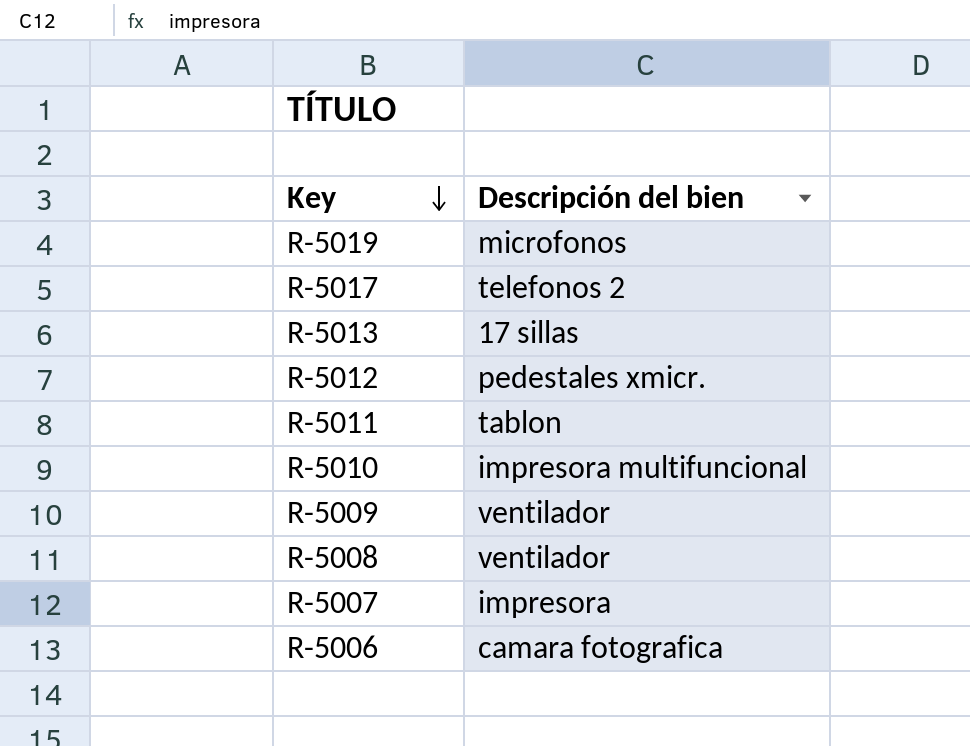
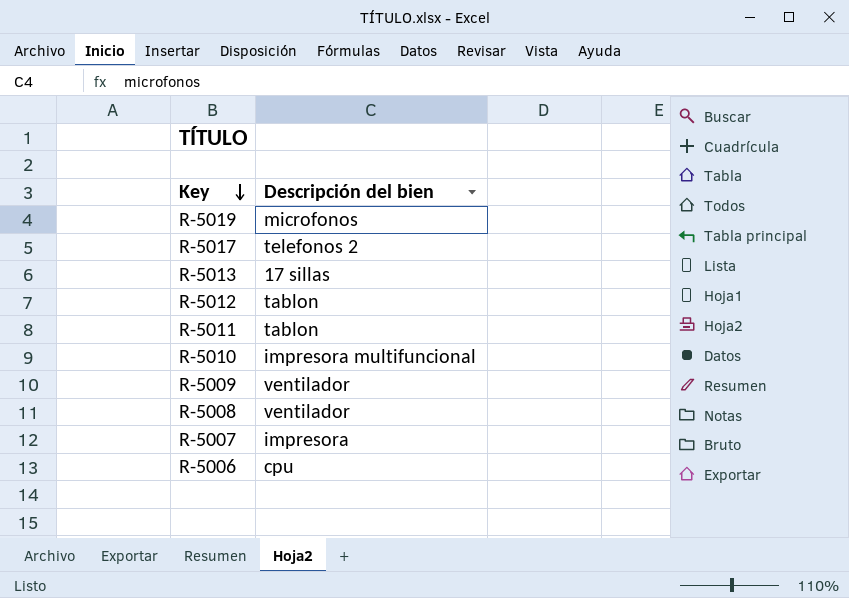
R-5012 | Descripción del bien: pedestales xmicr. -> tablon
R-5006 | Descripción del bien: camara fotografica -> cpu

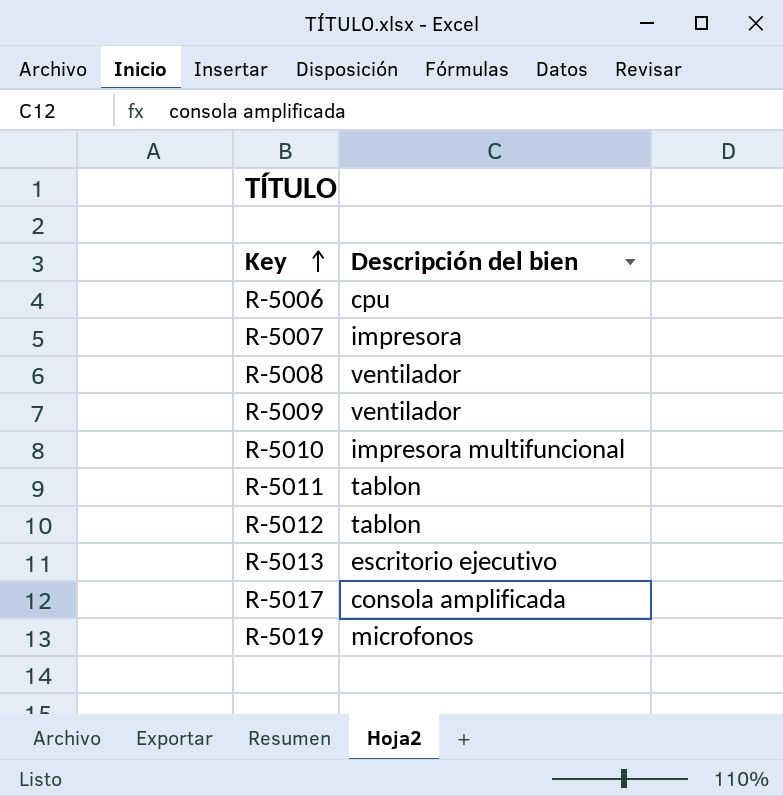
row order: Key descending -> Key ascending
R-5013 | Descripción del bien: 17 sillas -> escritorio ejecutivo
R-5017 | Descripción del bien: telefonos 2 -> consola amplificada

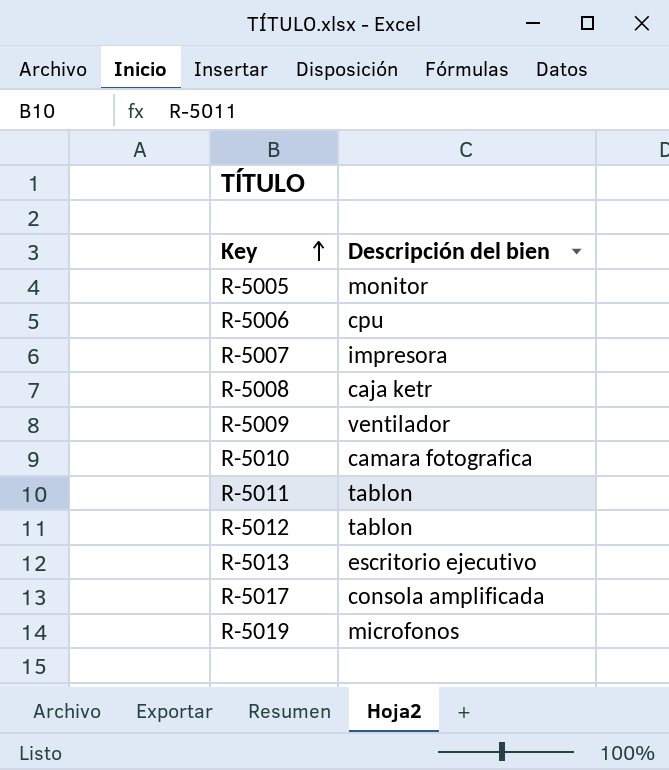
row R-5005: none -> monitor
R-5008 | Descripción del bien: ventilador -> caja ketr
R-5010 | Descripción del bien: impresora multifuncional -> camara fotografica

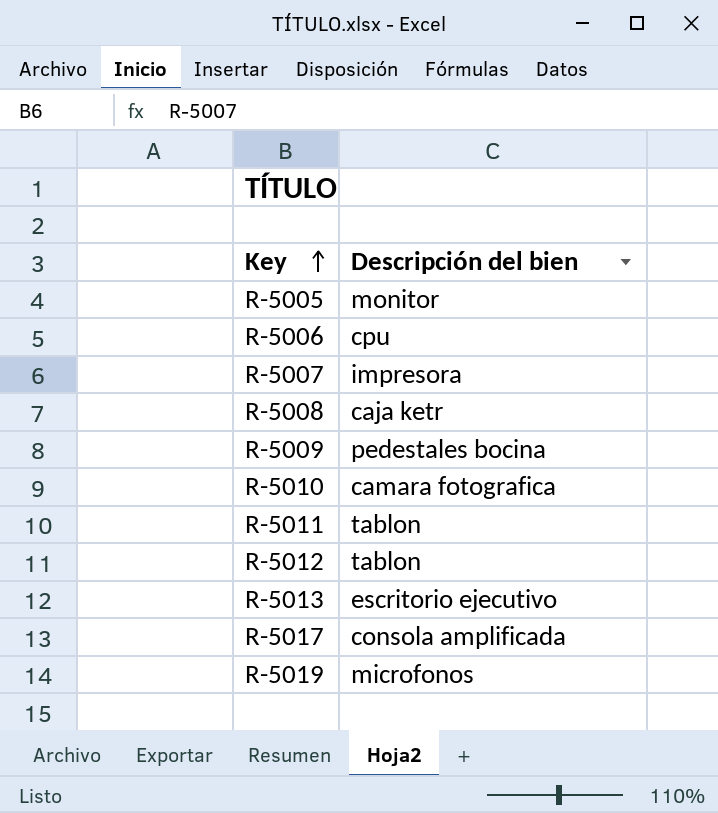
R-5009 | Descripción del bien: ventilador -> pedestales bocina

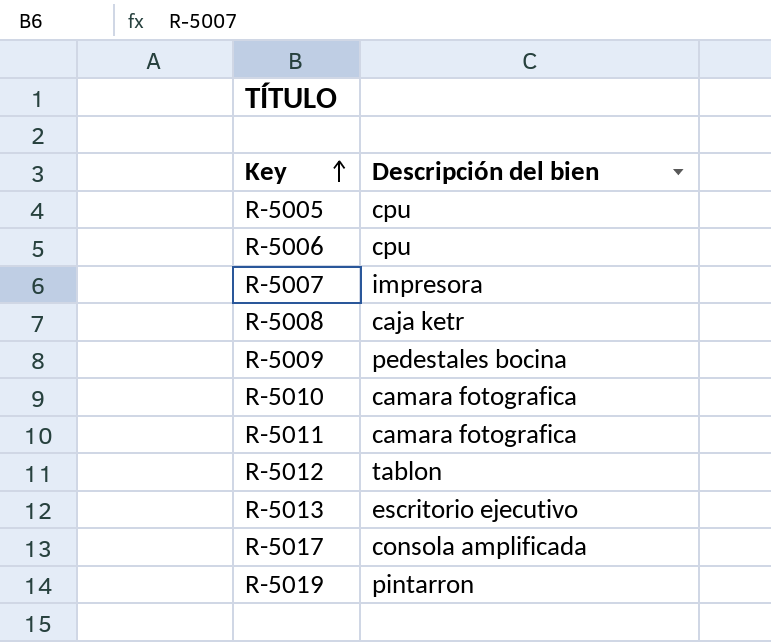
R-5005 | Descripción del bien: monitor -> cpu
R-5011 | Descripción del bien: tablon -> camara fotografica
R-5019 | Descripción del bien: microfonos -> pintarron

